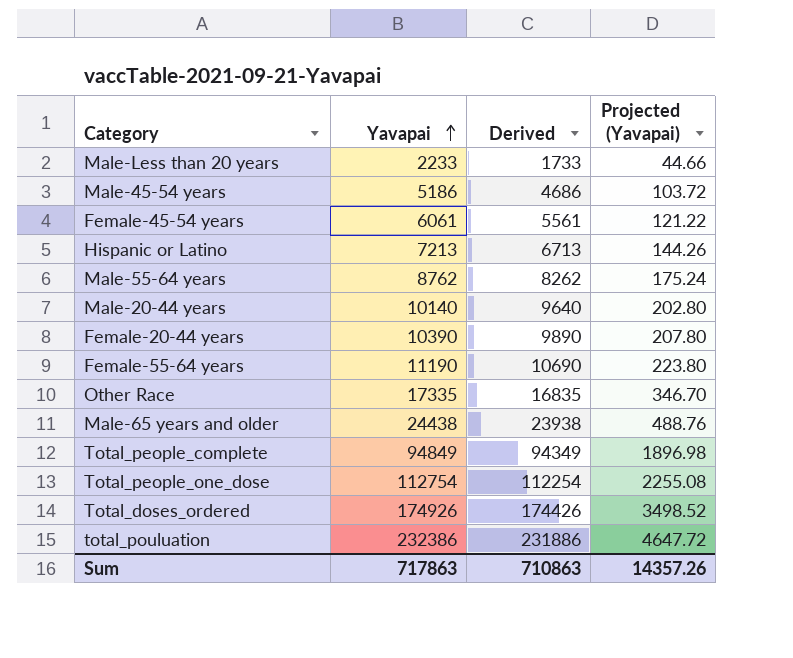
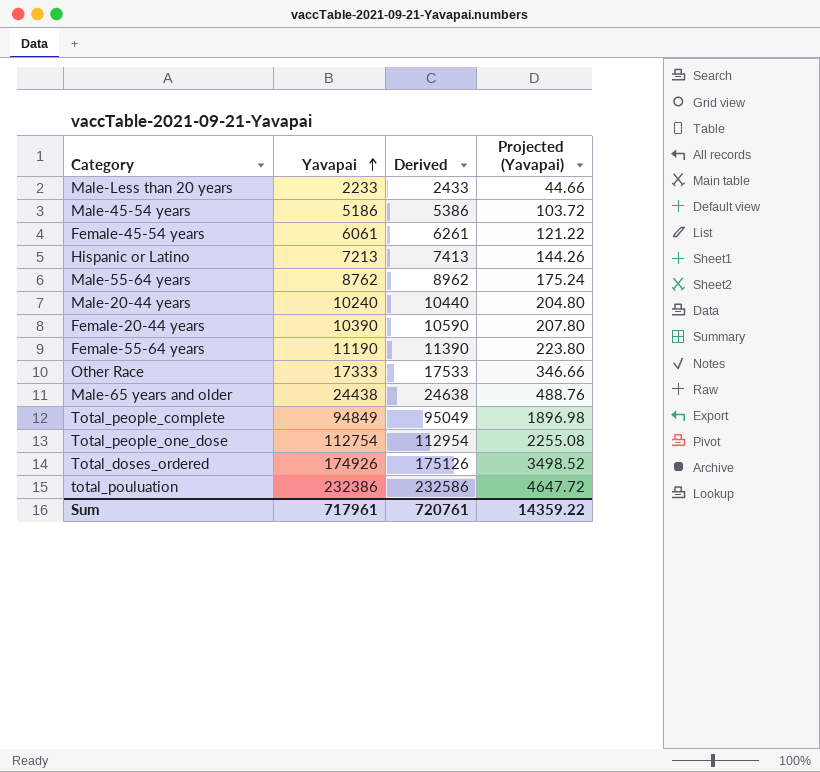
column Derived | formula: [Yavapai] - 500 -> [Yavapai] + 200
Male-20-44 years | Yavapai: 10140 -> 10240
Male-20-44 years | Projected (Yavapai): 202.80 -> 204.80
Other Race | Yavapai: 17335 -> 17333
Other Race | Projected (Yavapai): 346.70 -> 346.66
Sum | Yavapai: 717863 -> 717961
Sum | Derived: 710863 -> 720761
Sum | Projected (Yavapai): 14357.26 -> 14359.22

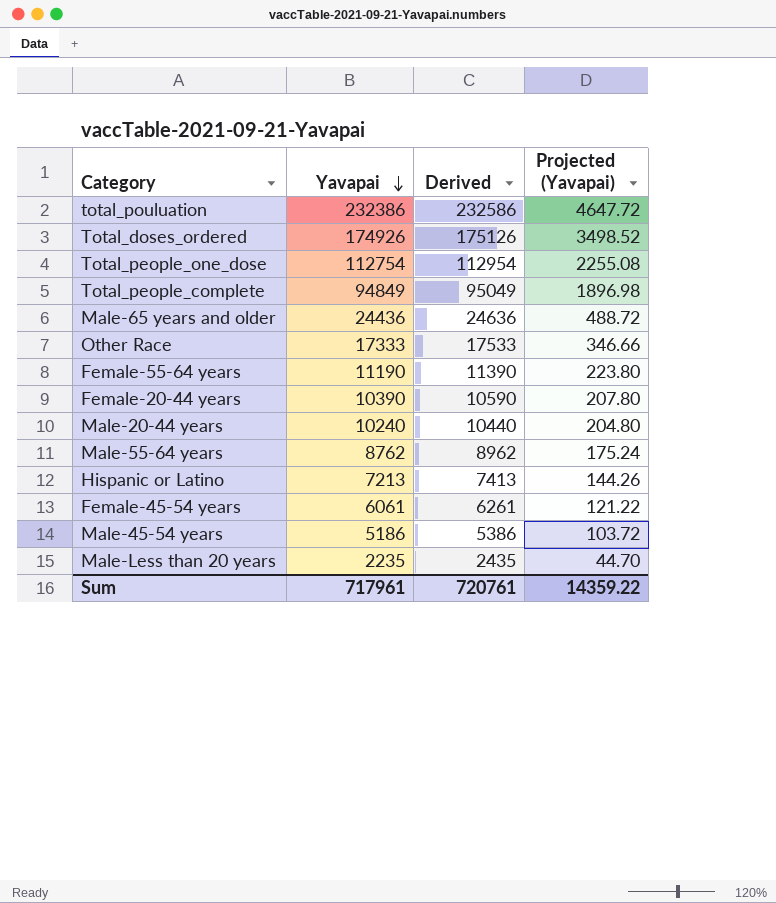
row order: Yavapai ascending -> Yavapai descending
Male-65 years and older | Yavapai: 24438 -> 24436
Male-65 years and older | Derived: 24638 -> 24636
Male-65 years and older | Projected (Yavapai): 488.76 -> 488.72
Male-Less than 20 years | Yavapai: 2233 -> 2235
Male-Less than 20 years | Derived: 2433 -> 2435
Male-Less than 20 years | Projected (Yavapai): 44.66 -> 44.70

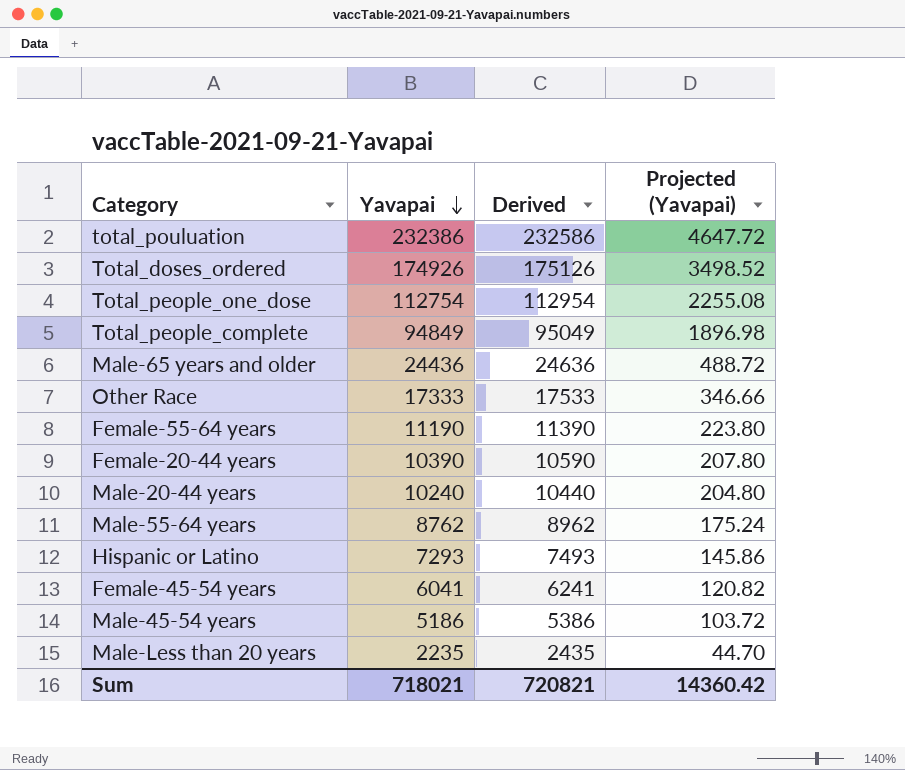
Hispanic or Latino | Yavapai: 7213 -> 7293
Hispanic or Latino | Derived: 7413 -> 7493
Hispanic or Latino | Projected (Yavapai): 144.26 -> 145.86
Female-45-54 years | Yavapai: 6061 -> 6041
Female-45-54 years | Derived: 6261 -> 6241
Female-45-54 years | Projected (Yavapai): 121.22 -> 120.82
Sum | Yavapai: 717961 -> 718021
Sum | Derived: 720761 -> 720821
Sum | Projected (Yavapai): 14359.22 -> 14360.42

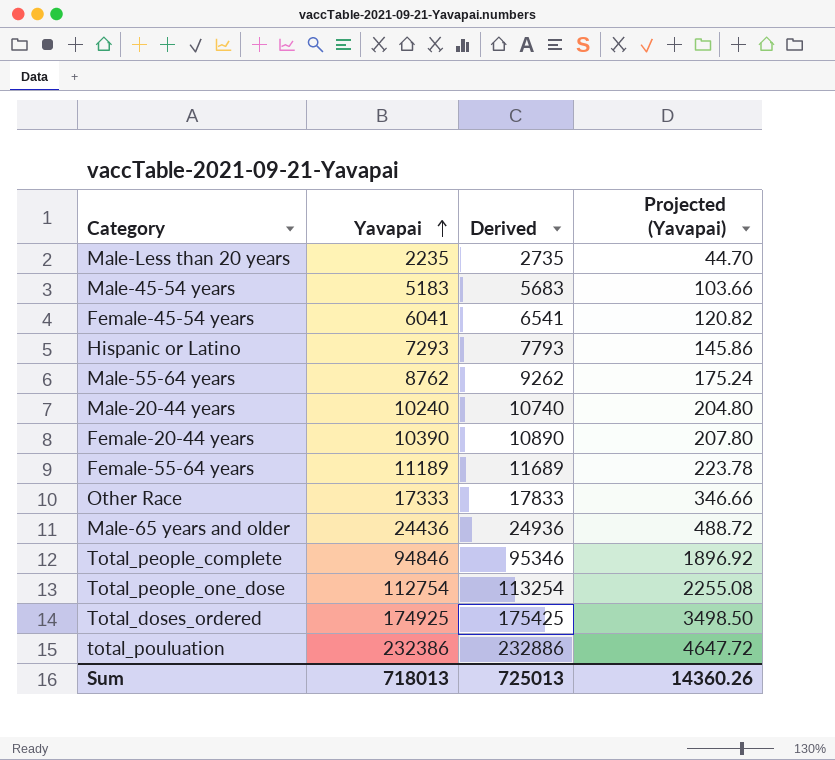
row order: Yavapai descending -> Yavapai ascending
column Derived | formula: [Yavapai] + 200 -> [Yavapai] + 500
Male-45-54 years | Yavapai: 5186 -> 5183
Male-45-54 years | Projected (Yavapai): 103.72 -> 103.66
Female-55-64 years | Yavapai: 11190 -> 11189
Female-55-64 years | Projected (Yavapai): 223.80 -> 223.78
Total_people_complete | Yavapai: 94849 -> 94846
Total_people_complete | Projected (Yavapai): 1896.98 -> 1896.92
Total_doses_ordered | Yavapai: 174926 -> 174925
Total_doses_ordered | Projected (Yavapai): 3498.52 -> 3498.50
Sum | Yavapai: 718021 -> 718013
Sum | Derived: 720821 -> 725013
Sum | Projected (Yavapai): 14360.42 -> 14360.26

